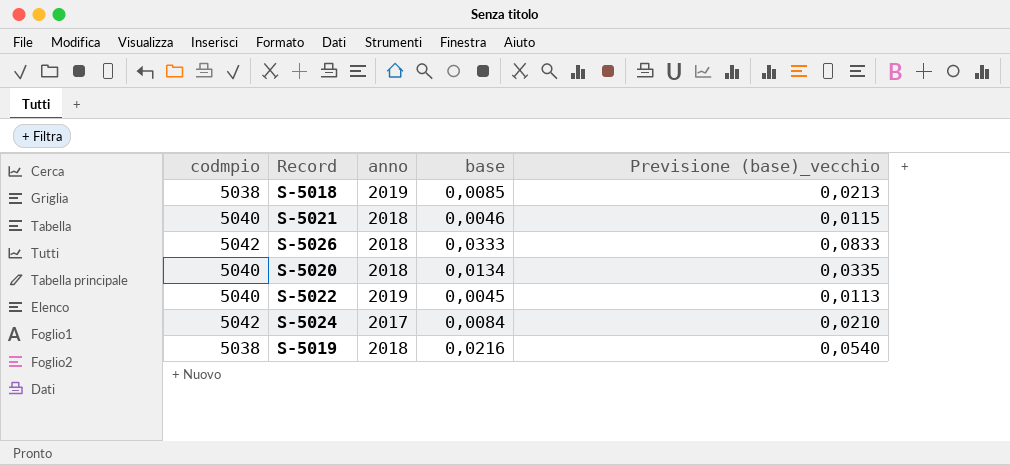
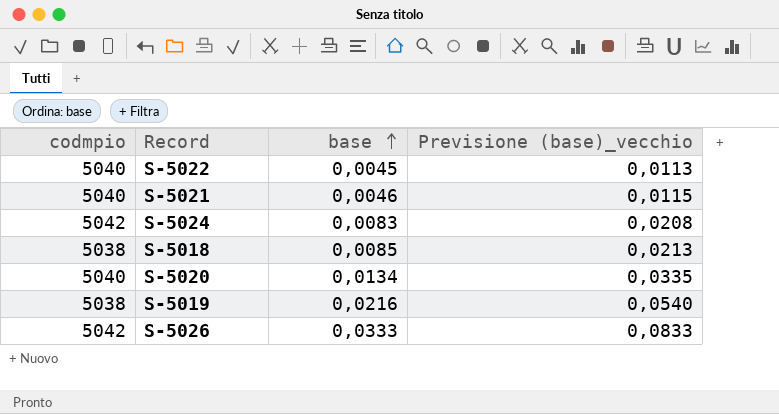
row order: none -> base ascending
column anno | position: 3 -> none
S-5024 | base: 0,0084 -> 0,0083
S-5024 | Previsione (base)_vecchio: 0,0210 -> 0,0208

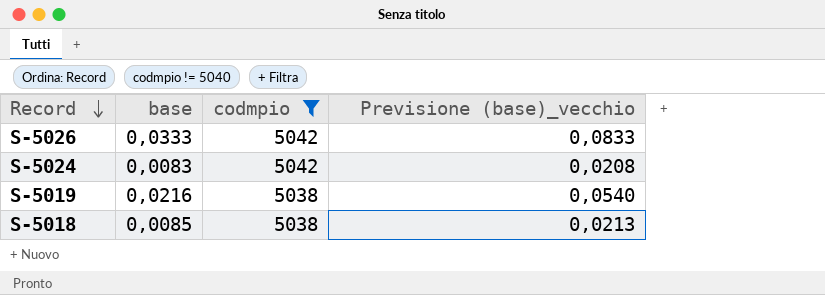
filter: none -> codmpio != 5040
row order: base ascending -> Record descending
column codmpio | position: 1 -> 3

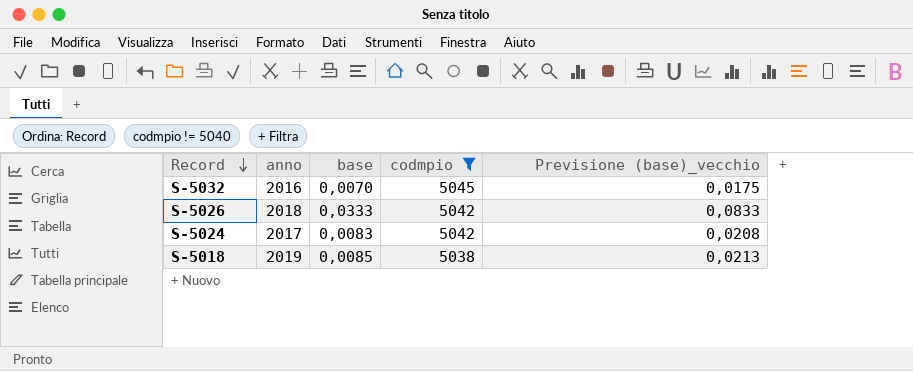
column anno | position: none -> 2
row S-5019: 0,0216 | 5038 | 0,0540 -> none
row S-5032: none -> 2016 | 0,0070 | 5045 | 0,0175

